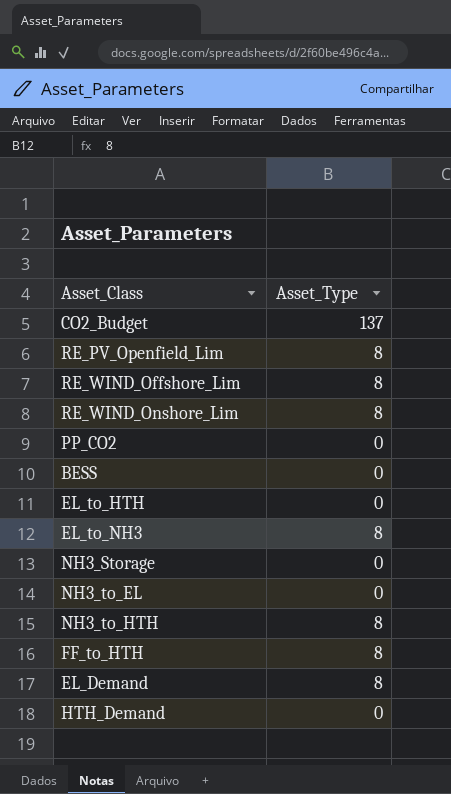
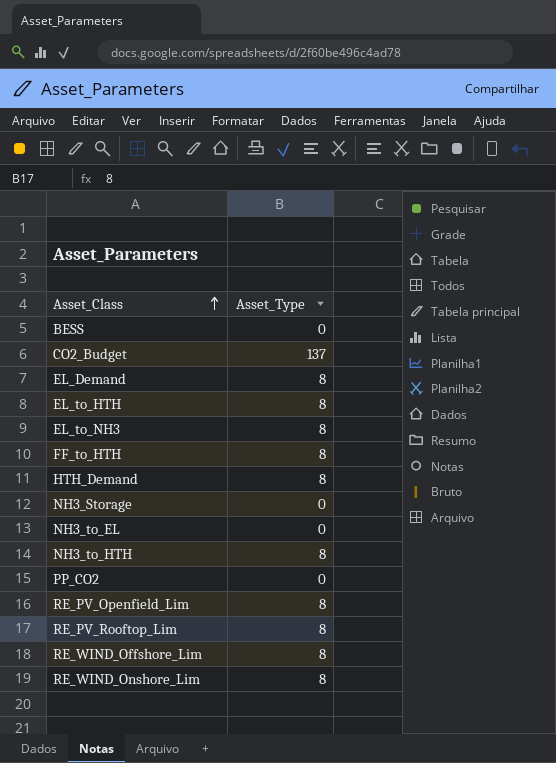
row order: none -> Asset_Class ascending
EL_to_HTH | Asset_Type: 0 -> 8
HTH_Demand | Asset_Type: 0 -> 8
row RE_PV_Rooftop_Lim: none -> 8

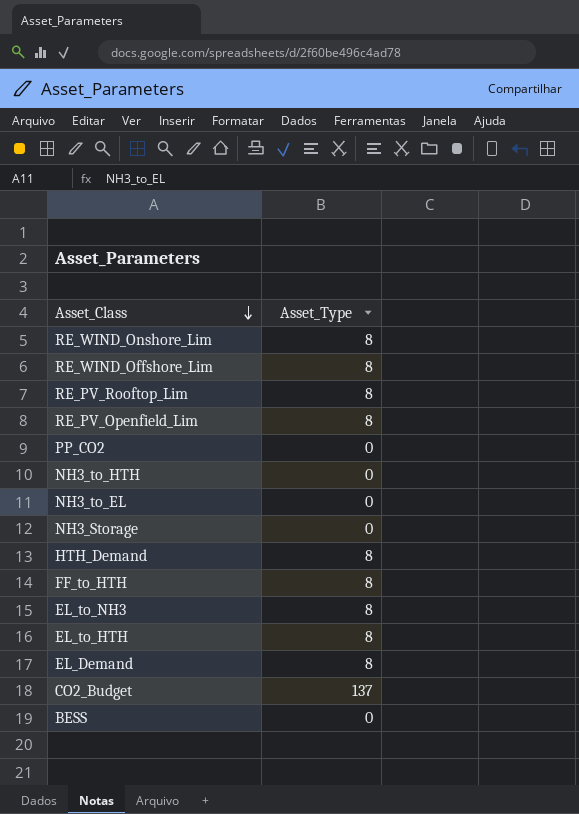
row order: Asset_Class ascending -> Asset_Class descending
NH3_to_HTH | Asset_Type: 8 -> 0

